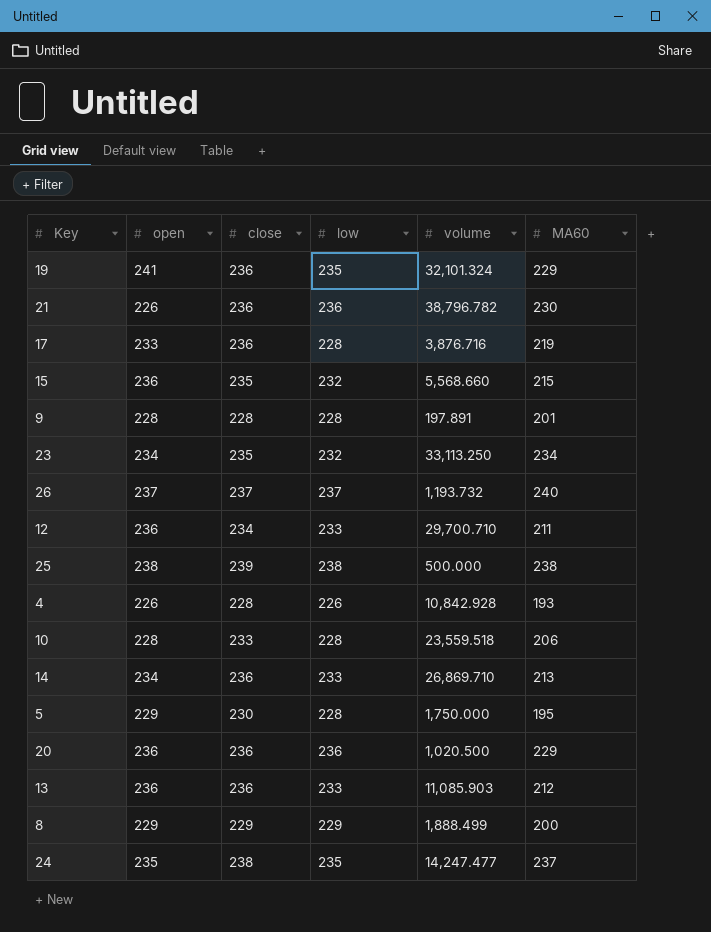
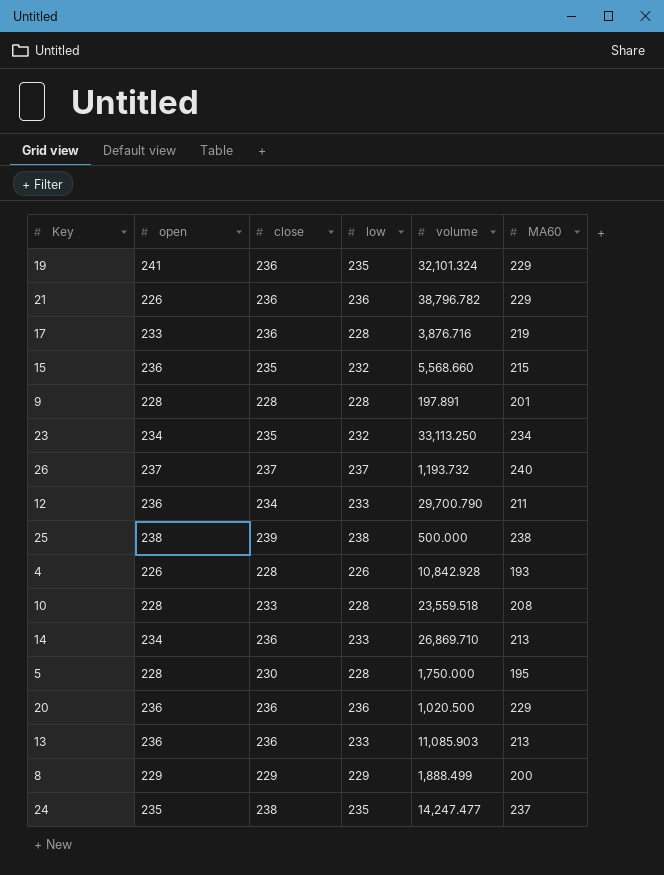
21 | MA60: 230 -> 229
12 | volume: 29,700.710 -> 29,700.790
10 | MA60: 206 -> 208
5 | open: 229 -> 228
13 | MA60: 212 -> 213

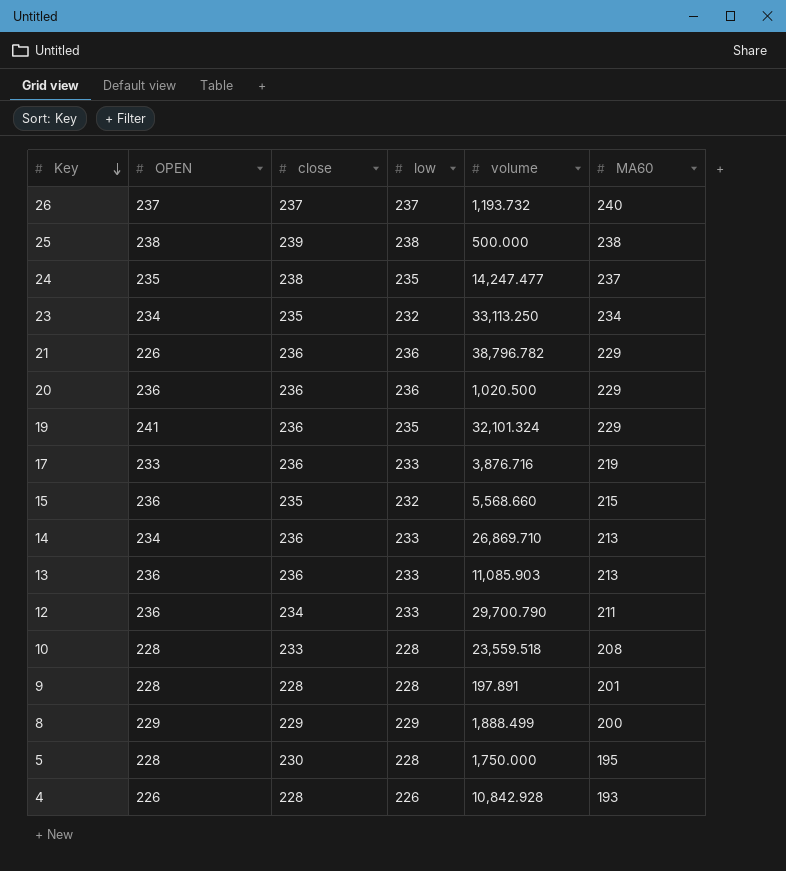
row order: none -> Key descending
column name: open -> OPEN
17 | low: 228 -> 233

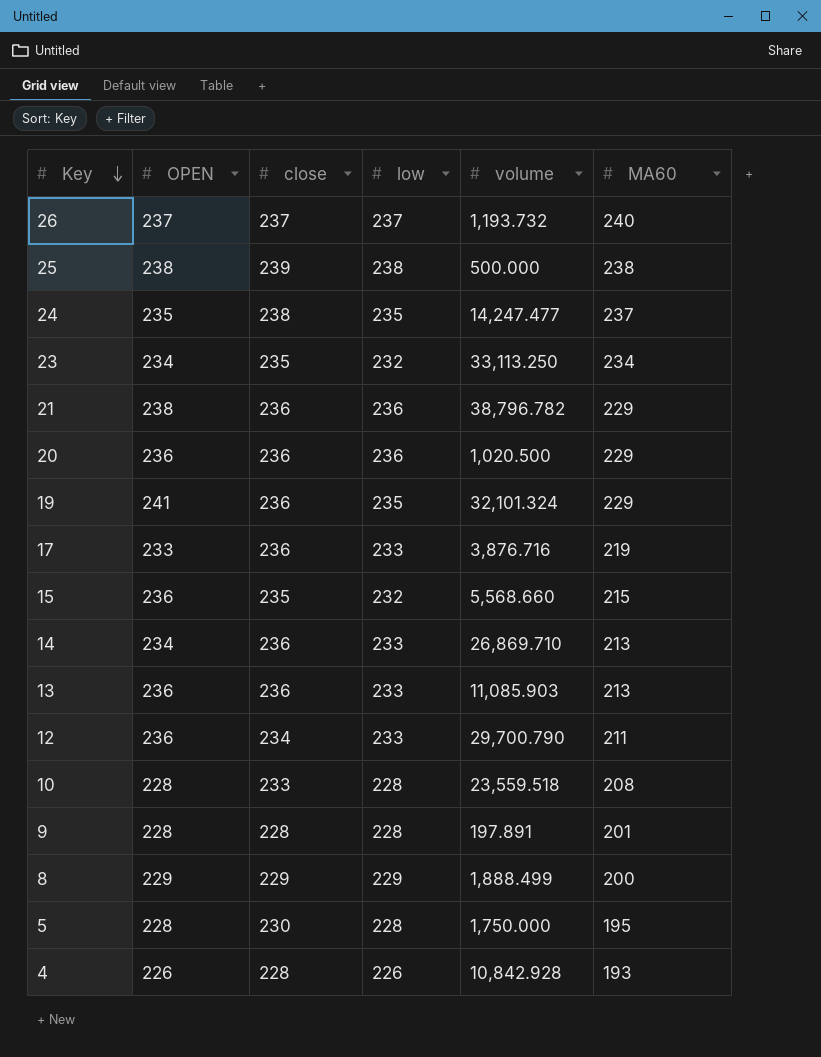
21 | OPEN: 226 -> 238

